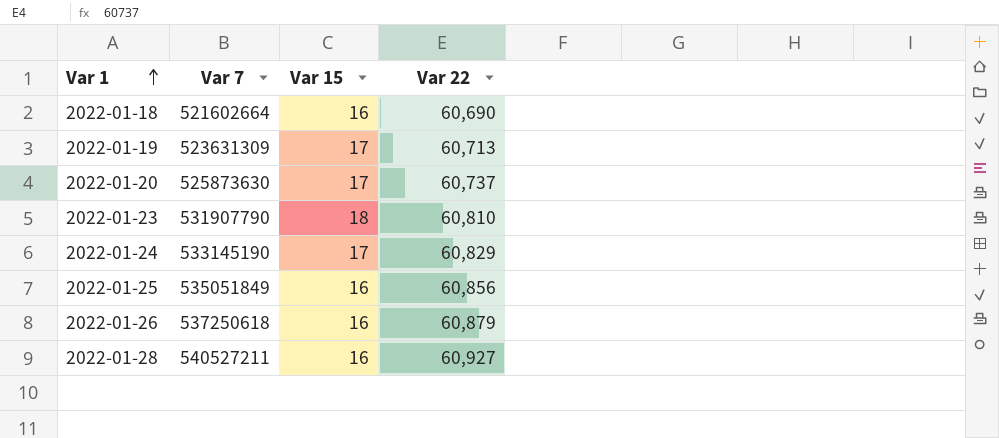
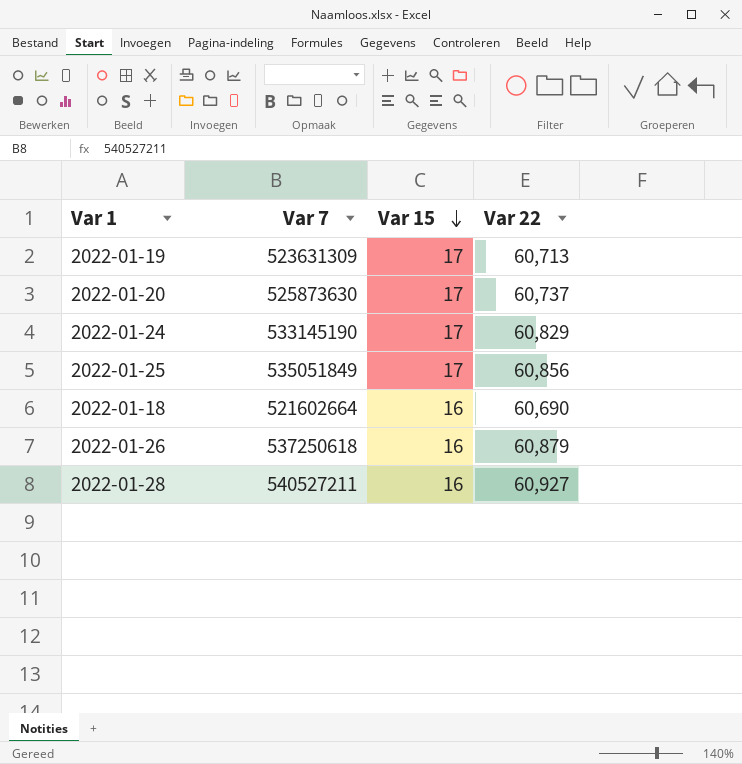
row order: Var 1 ascending -> Var 15 descending
row 2022-01-23: 531907790 | 18 | 60,810 -> none
2022-01-25 | Var 15: 16 -> 17

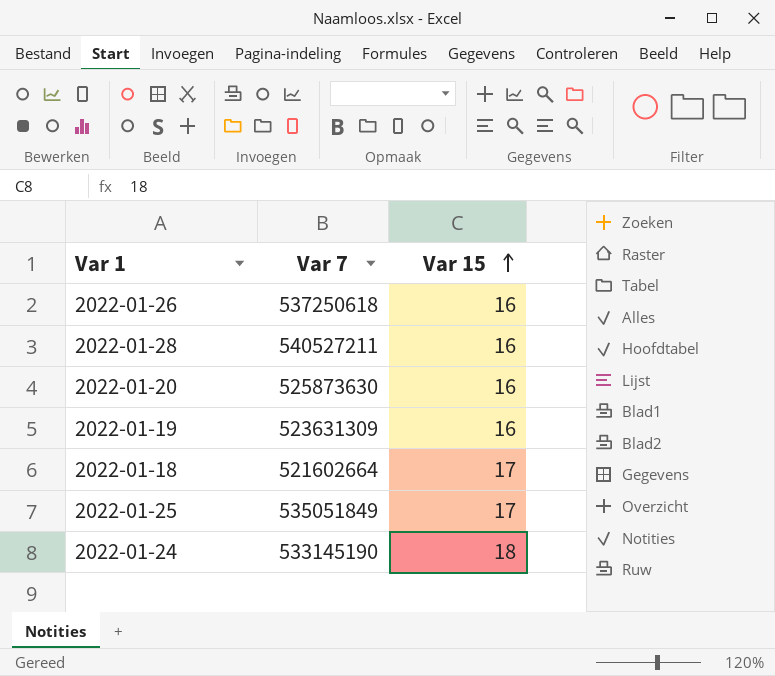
row order: Var 15 descending -> Var 15 ascending
column Var 22 | position: 4 -> none
2022-01-20 | Var 15: 17 -> 16
2022-01-19 | Var 15: 17 -> 16
2022-01-18 | Var 15: 16 -> 17
2022-01-24 | Var 15: 17 -> 18

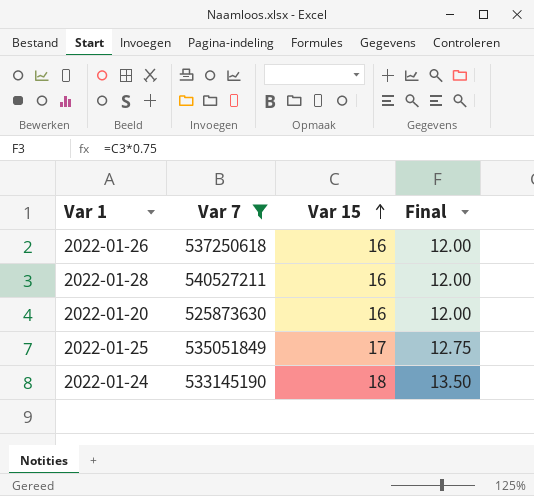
filter: none -> Var 7 >= 525873630
column Final | formula: none -> [Var 15] * 0.75

